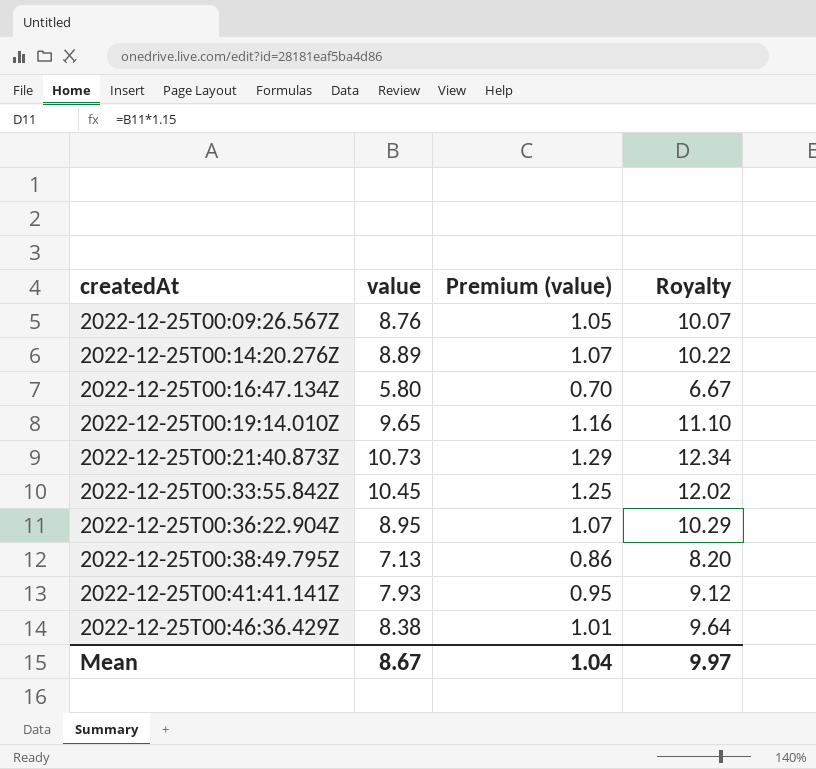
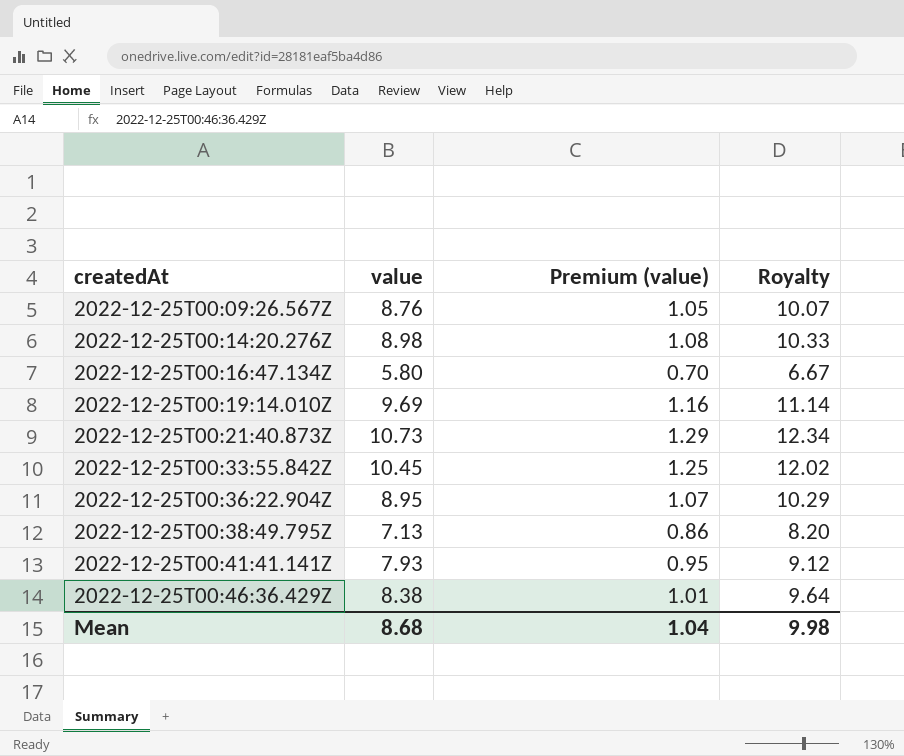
2022-12-25T00:14:20.276Z | value: 8.89 -> 8.98
2022-12-25T00:14:20.276Z | Premium (value): 1.07 -> 1.08
2022-12-25T00:14:20.276Z | Royalty: 10.22 -> 10.33
2022-12-25T00:19:14.010Z | value: 9.65 -> 9.69
2022-12-25T00:19:14.010Z | Royalty: 11.10 -> 11.14
Mean | value: 8.67 -> 8.68
Mean | Royalty: 9.97 -> 9.98

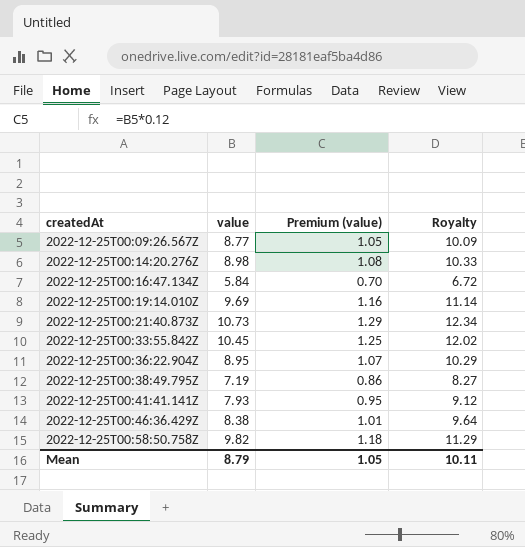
2022-12-25T00:09:26.567Z | value: 8.76 -> 8.77
2022-12-25T00:09:26.567Z | Royalty: 10.07 -> 10.09
2022-12-25T00:16:47.134Z | value: 5.80 -> 5.84
2022-12-25T00:16:47.134Z | Royalty: 6.67 -> 6.72
2022-12-25T00:38:49.795Z | value: 7.13 -> 7.19
2022-12-25T00:38:49.795Z | Royalty: 8.20 -> 8.27
row 2022-12-25T00:58:50.758Z: none -> 9.82 | 1.18 | 11.29
Mean | value: 8.68 -> 8.79
Mean | Premium (value): 1.04 -> 1.05
Mean | Royalty: 9.98 -> 10.11

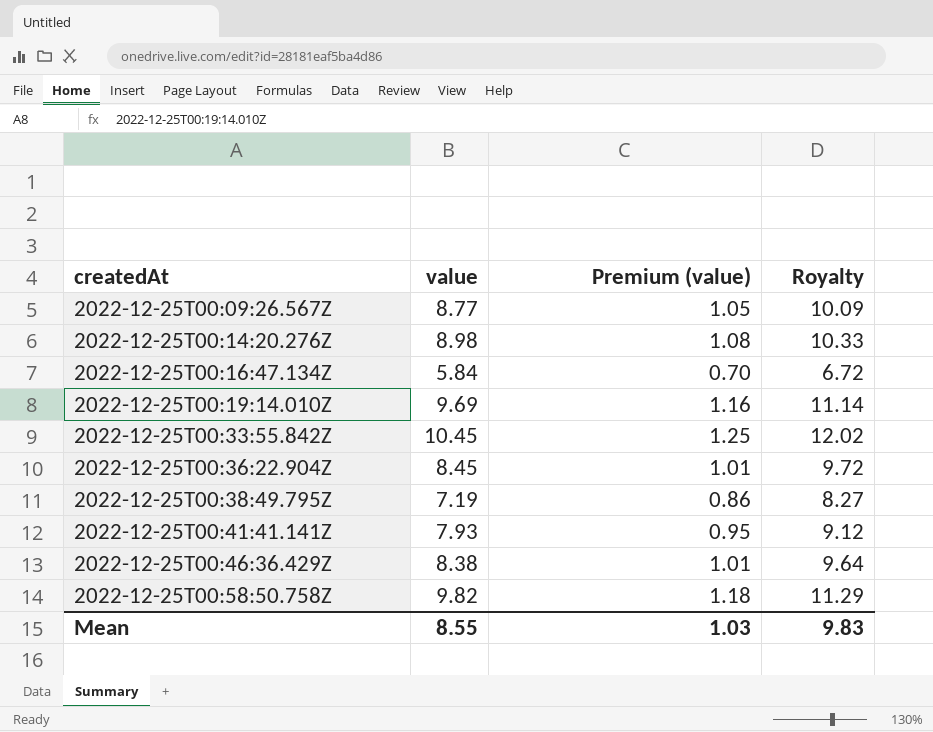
row 2022-12-25T00:21:40.873Z: 10.73 | 1.29 | 12.34 -> none
2022-12-25T00:36:22.904Z | value: 8.95 -> 8.45
2022-12-25T00:36:22.904Z | Premium (value): 1.07 -> 1.01
2022-12-25T00:36:22.904Z | Royalty: 10.29 -> 9.72
Mean | value: 8.79 -> 8.55
Mean | Premium (value): 1.05 -> 1.03
Mean | Royalty: 10.11 -> 9.83

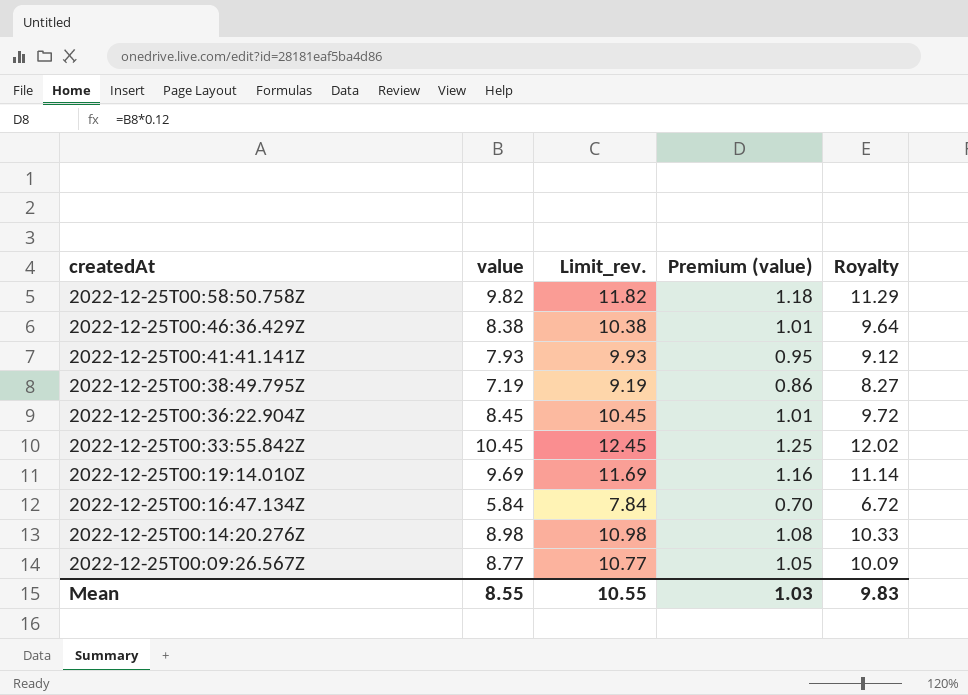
row order: createdAt ascending -> createdAt descending
column Limit_rev. | formula: none -> [value] + 2

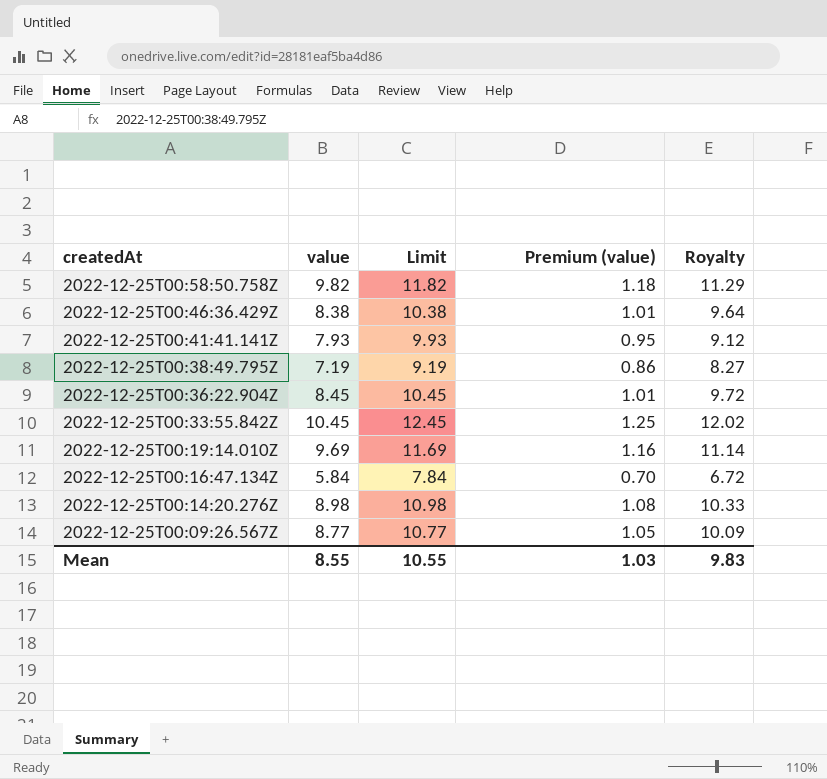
column name: Limit_rev. -> Limit

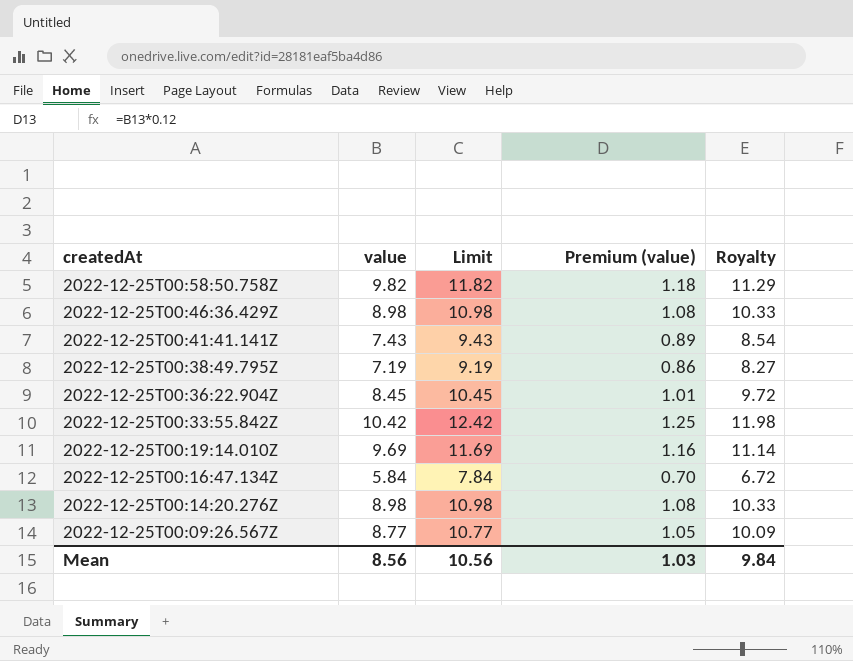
2022-12-25T00:46:36.429Z | value: 8.38 -> 8.98
2022-12-25T00:46:36.429Z | Limit: 10.38 -> 10.98
2022-12-25T00:46:36.429Z | Premium (value): 1.01 -> 1.08
2022-12-25T00:46:36.429Z | Royalty: 9.64 -> 10.33
2022-12-25T00:41:41.141Z | value: 7.93 -> 7.43
2022-12-25T00:41:41.141Z | Limit: 9.93 -> 9.43
2022-12-25T00:41:41.141Z | Premium (value): 0.95 -> 0.89
2022-12-25T00:41:41.141Z | Royalty: 9.12 -> 8.54
2022-12-25T00:33:55.842Z | value: 10.45 -> 10.42
2022-12-25T00:33:55.842Z | Limit: 12.45 -> 12.42
2022-12-25T00:33:55.842Z | Royalty: 12.02 -> 11.98
Mean | value: 8.55 -> 8.56
Mean | Limit: 10.55 -> 10.56
Mean | Royalty: 9.83 -> 9.84

